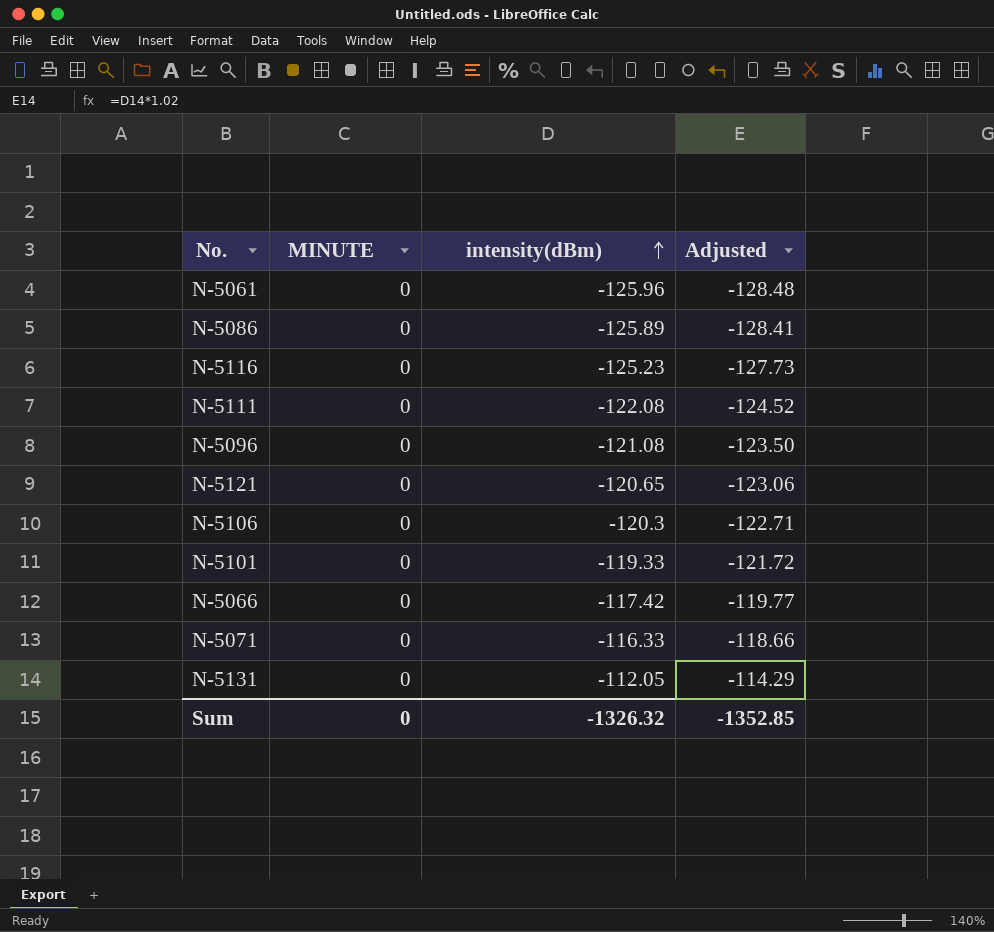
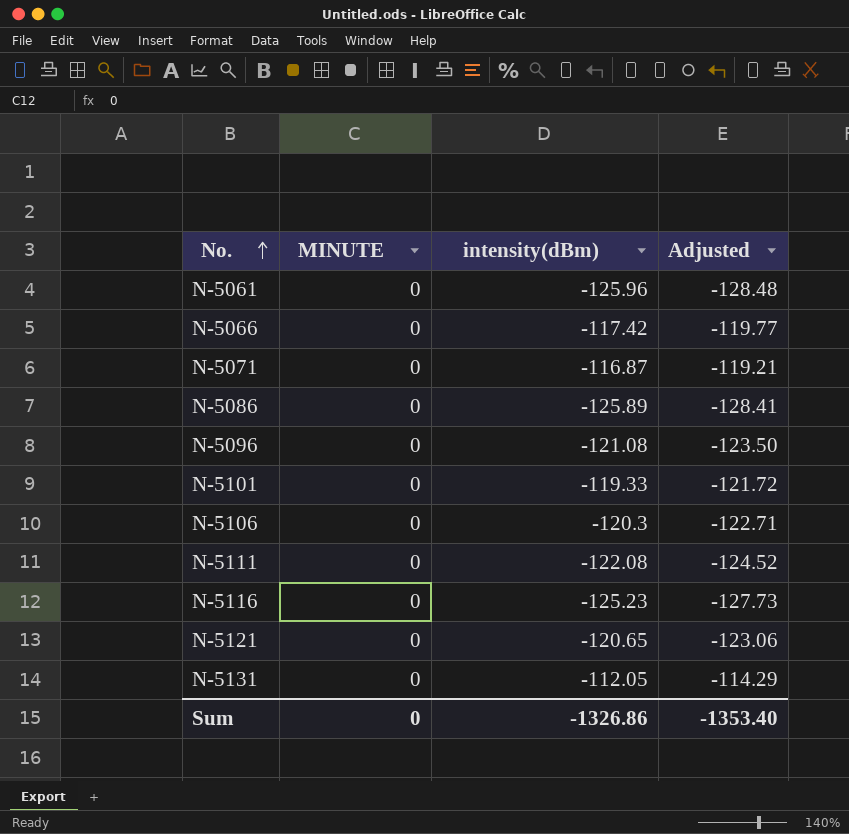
row order: intensity(dBm) ascending -> No. ascending
N-5071 | intensity(dBm): -116.33 -> -116.87
N-5071 | Adjusted: -118.66 -> -119.21
Sum | intensity(dBm): -1326.32 -> -1326.86
Sum | Adjusted: -1352.85 -> -1353.40

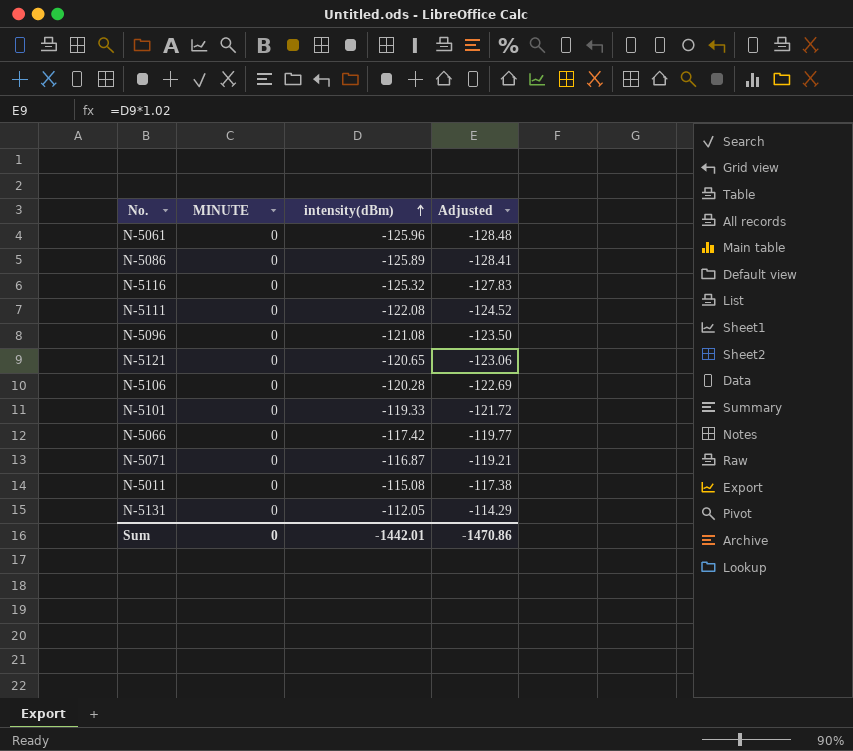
row order: No. ascending -> intensity(dBm) ascending
N-5116 | intensity(dBm): -125.23 -> -125.32
N-5116 | Adjusted: -127.73 -> -127.83
N-5106 | intensity(dBm): -120.3 -> -120.28
N-5106 | Adjusted: -122.71 -> -122.69
row N-5011: none -> 0 | -115.08 | -117.38
Sum | intensity(dBm): -1326.86 -> -1442.01
Sum | Adjusted: -1353.40 -> -1470.86

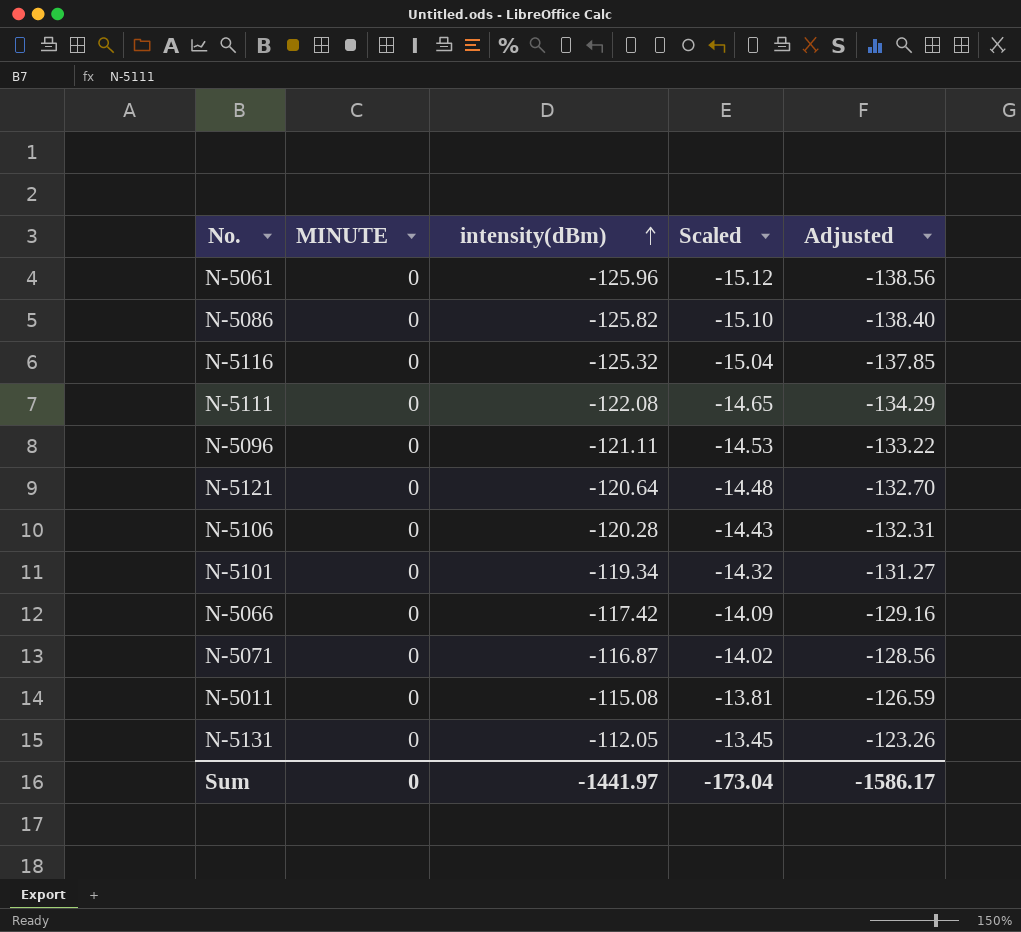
column Scaled | formula: none -> [intensity(dBm)] * 0.12
column Adjusted | formula: [intensity(dBm)] * 1.02 -> [intensity(dBm)] * 1.1
N-5086 | intensity(dBm): -125.89 -> -125.82
N-5096 | intensity(dBm): -121.08 -> -121.11
N-5121 | intensity(dBm): -120.65 -> -120.64
N-5101 | intensity(dBm): -119.33 -> -119.34
Sum | intensity(dBm): -1442.01 -> -1441.97
Sum | Adjusted: -1470.86 -> -1586.17

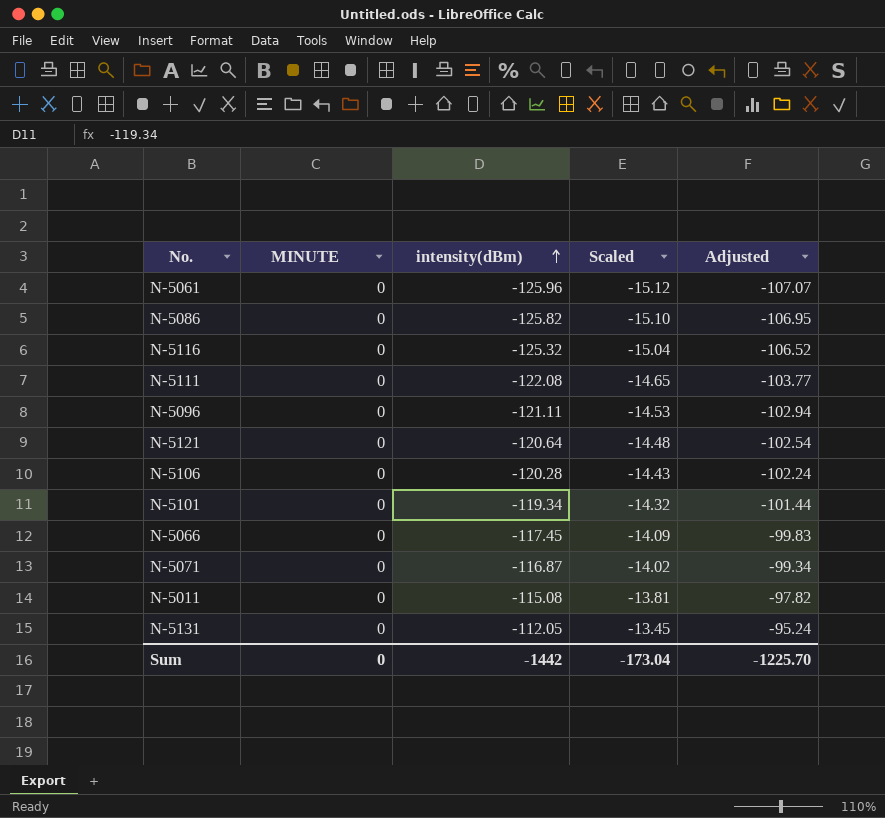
column Adjusted | formula: [intensity(dBm)] * 1.1 -> [intensity(dBm)] * 0.85
N-5066 | intensity(dBm): -117.42 -> -117.45
Sum | intensity(dBm): -1441.97 -> -1442
Sum | Adjusted: -1586.17 -> -1225.70

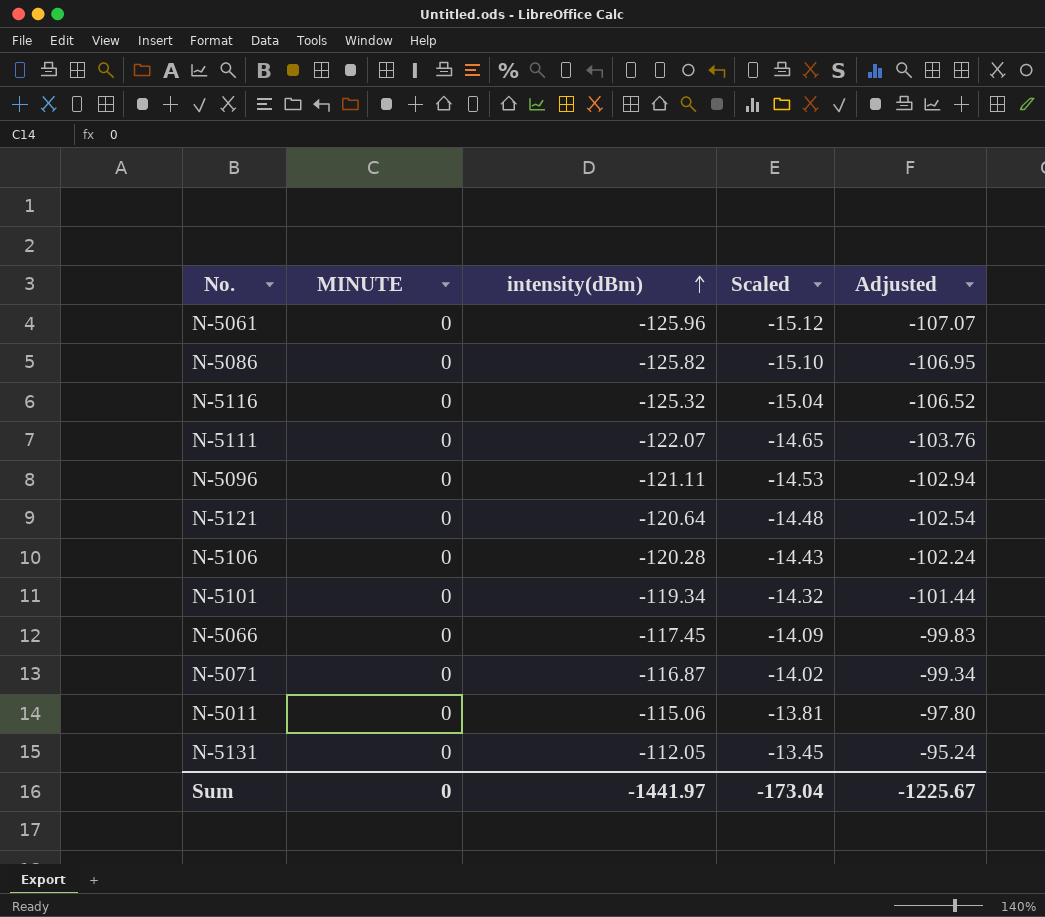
N-5111 | intensity(dBm): -122.08 -> -122.07
N-5111 | Adjusted: -103.77 -> -103.76
N-5011 | intensity(dBm): -115.08 -> -115.06
N-5011 | Adjusted: -97.82 -> -97.80
Sum | intensity(dBm): -1442 -> -1441.97
Sum | Adjusted: -1225.70 -> -1225.67

